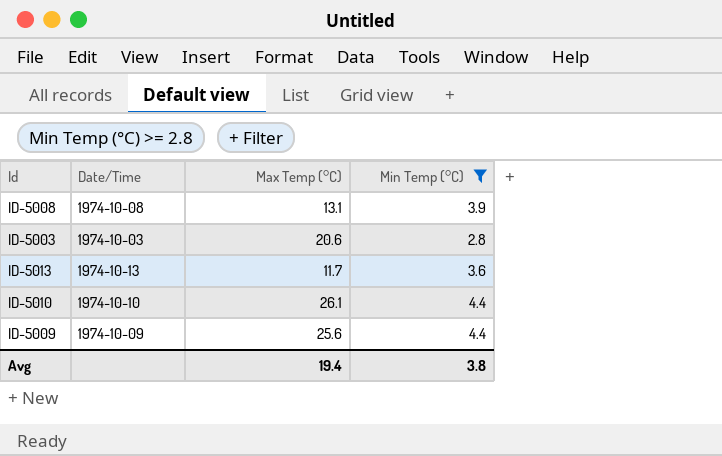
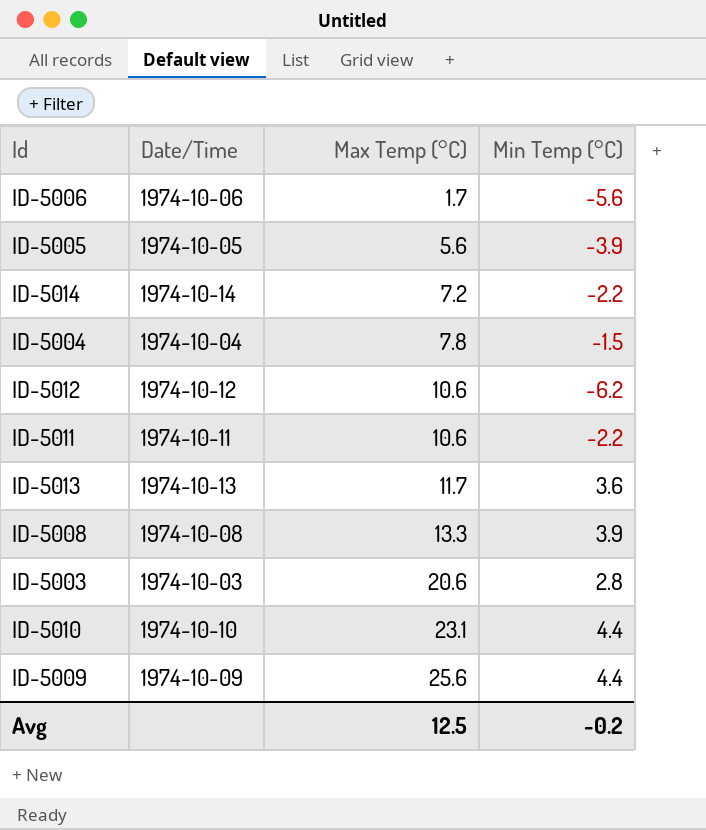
filter: Min Temp (°C) >= 2.8 -> none
row order: none -> Max Temp (°C) ascending
ID-5008 | Max Temp (°C): 13.1 -> 13.3
ID-5010 | Max Temp (°C): 26.1 -> 23.1
Avg | Max Temp (°C): 19.4 -> 12.5
Avg | Min Temp (°C): 3.8 -> -0.2

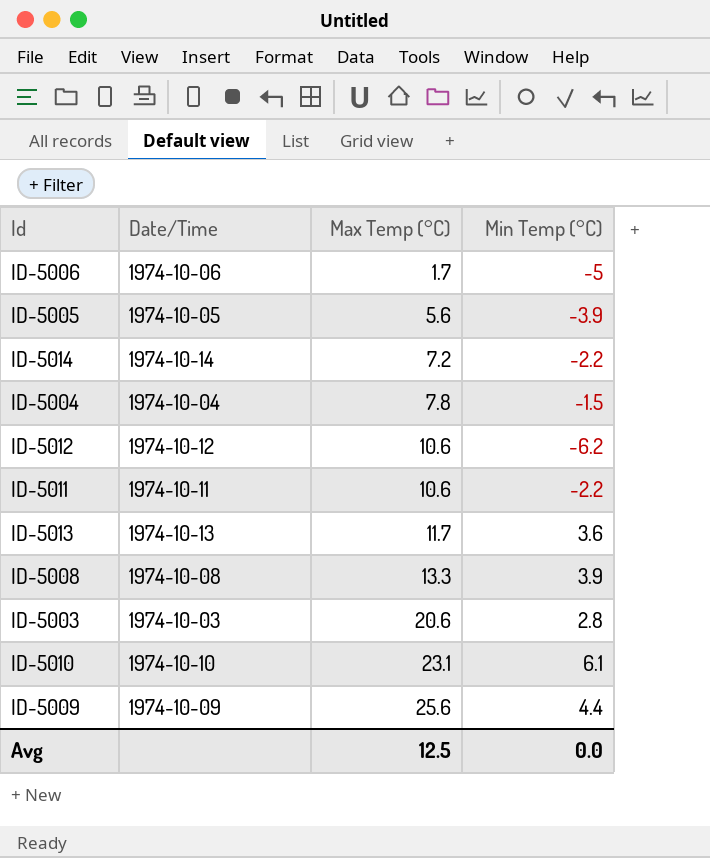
ID-5006 | Min Temp (°C): -5.6 -> -5
ID-5010 | Min Temp (°C): 4.4 -> 6.1
Avg | Min Temp (°C): -0.2 -> 0.0

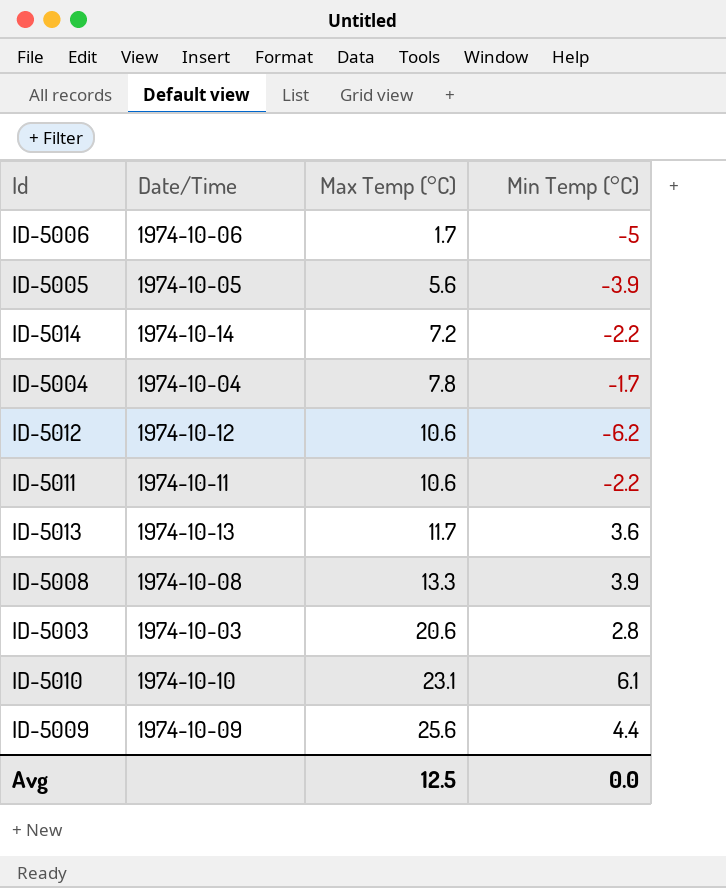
ID-5004 | Min Temp (°C): -1.5 -> -1.7

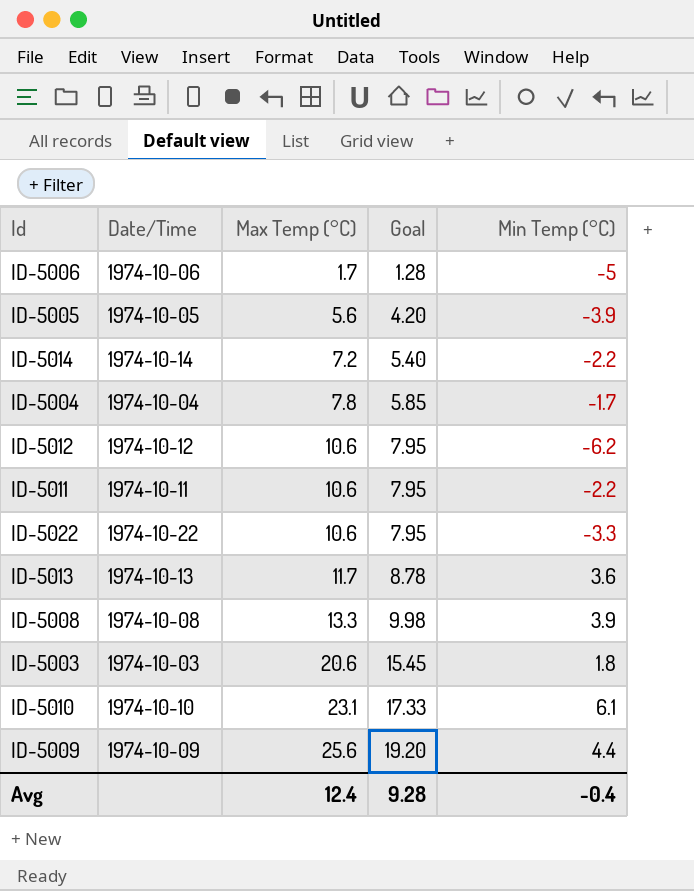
column Goal | formula: none -> [Max Temp (°C)] * 0.75
row ID-5022: none -> 1974-10-22 | 10.6 | 7.95 | -3.3
ID-5003 | Min Temp (°C): 2.8 -> 1.8
Avg | Max Temp (°C): 12.5 -> 12.4
Avg | Min Temp (°C): 0.0 -> -0.4

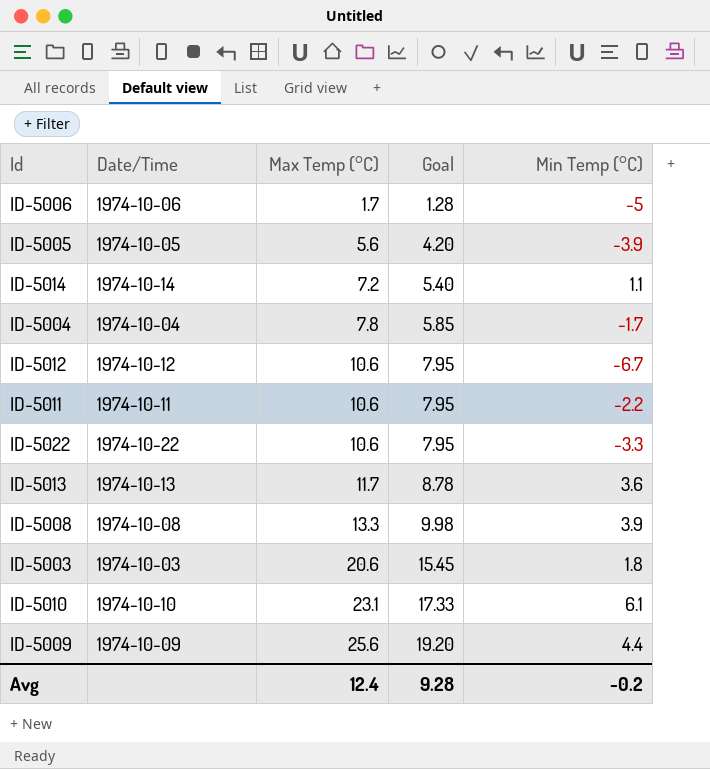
ID-5014 | Min Temp (°C): -2.2 -> 1.1
ID-5012 | Min Temp (°C): -6.2 -> -6.7
Avg | Min Temp (°C): -0.4 -> -0.2

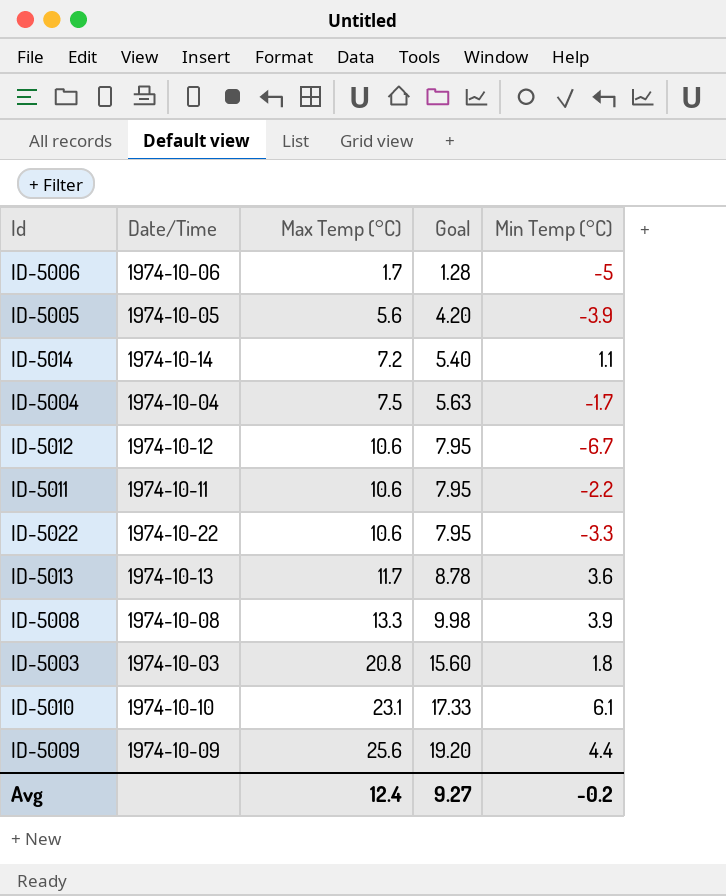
ID-5004 | Max Temp (°C): 7.8 -> 7.5
ID-5004 | Goal: 5.85 -> 5.63
ID-5003 | Max Temp (°C): 20.6 -> 20.8
ID-5003 | Goal: 15.45 -> 15.60
Avg | Goal: 9.28 -> 9.27

